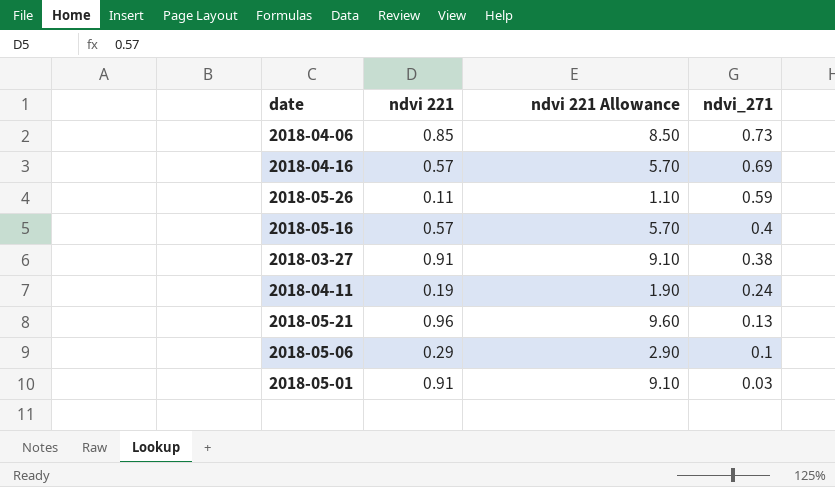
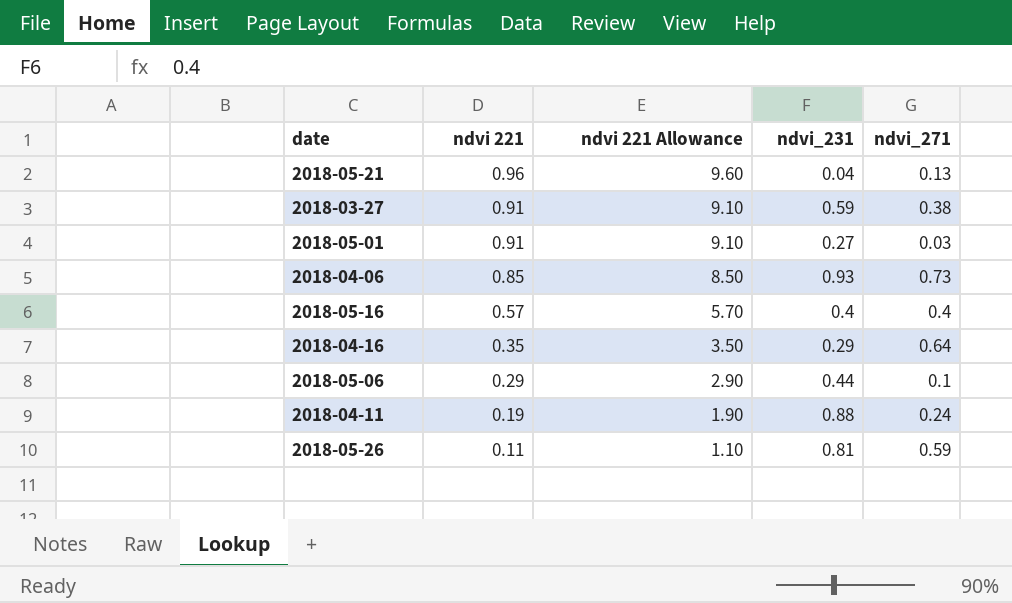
row order: ndvi_271 descending -> ndvi 221 descending
column ndvi_231 | position: none -> 4
2018-04-16 | ndvi 221: 0.57 -> 0.35
2018-04-16 | ndvi 221 Allowance: 5.70 -> 3.50
2018-04-16 | ndvi_271: 0.69 -> 0.64

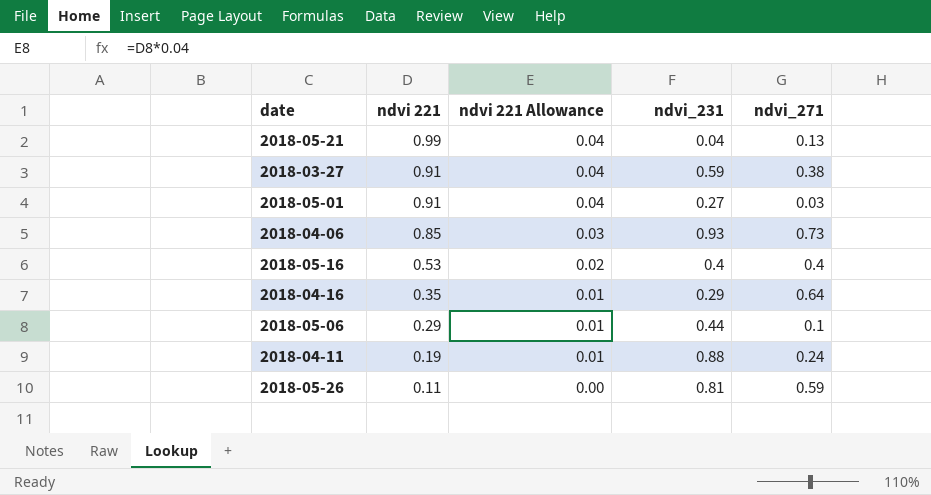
column ndvi 221 Allowance | formula: [ndvi 221] * 10 -> [ndvi 221] * 0.04
2018-05-21 | ndvi 221: 0.96 -> 0.99
2018-05-16 | ndvi 221: 0.57 -> 0.53

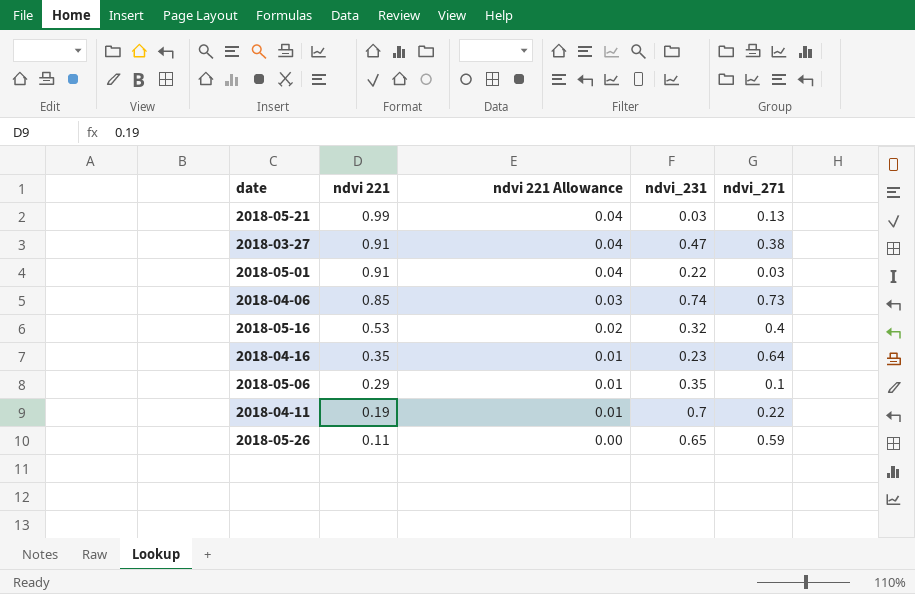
2018-05-21 | ndvi_231: 0.04 -> 0.03
2018-03-27 | ndvi_231: 0.59 -> 0.47
2018-05-01 | ndvi_231: 0.27 -> 0.22
2018-04-06 | ndvi_231: 0.93 -> 0.74
2018-05-16 | ndvi_231: 0.4 -> 0.32
2018-04-16 | ndvi_231: 0.29 -> 0.23
2018-05-06 | ndvi_231: 0.44 -> 0.35
2018-04-11 | ndvi_231: 0.88 -> 0.7
2018-04-11 | ndvi_271: 0.24 -> 0.22
2018-05-26 | ndvi_231: 0.81 -> 0.65

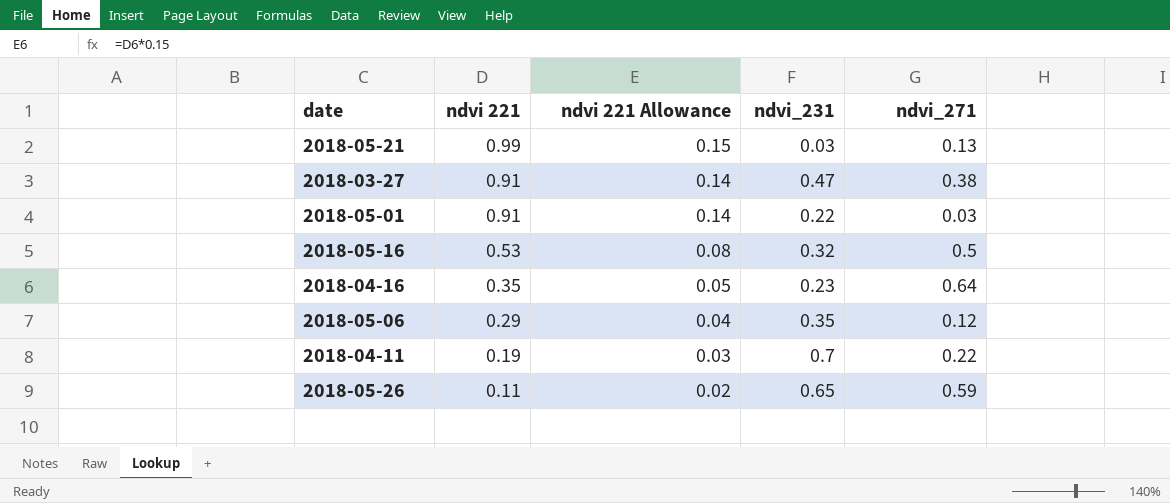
column ndvi 221 Allowance | formula: [ndvi 221] * 0.04 -> [ndvi 221] * 0.15
row 2018-04-06: 0.85 | 0.03 | 0.74 | 0.73 -> none
2018-05-16 | ndvi_271: 0.4 -> 0.5
2018-05-06 | ndvi_271: 0.1 -> 0.12

